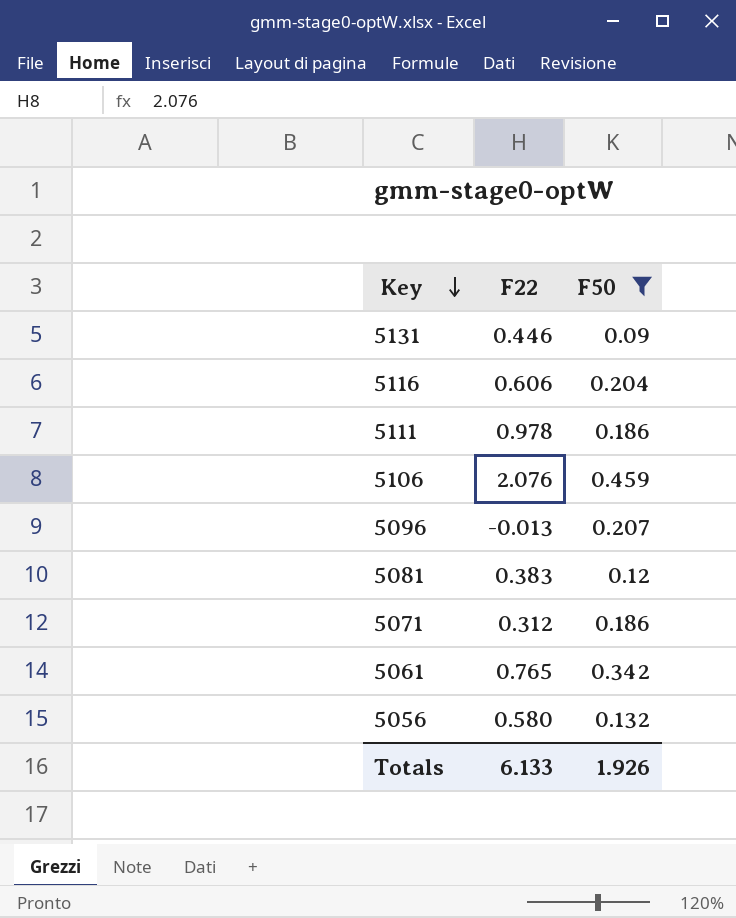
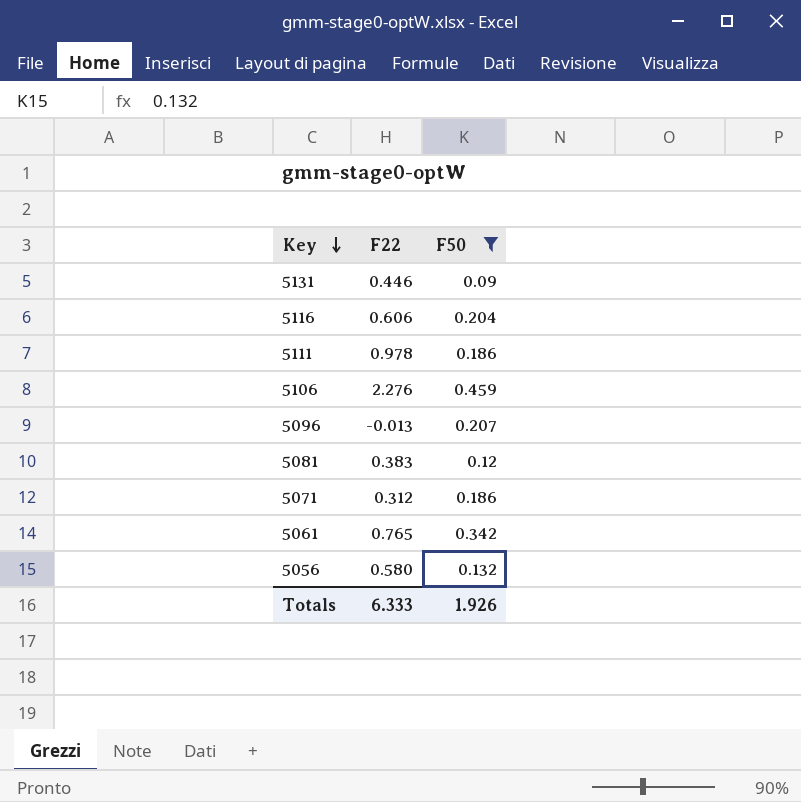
5106 | F22: 2.076 -> 2.276
Totals | F22: 6.133 -> 6.333

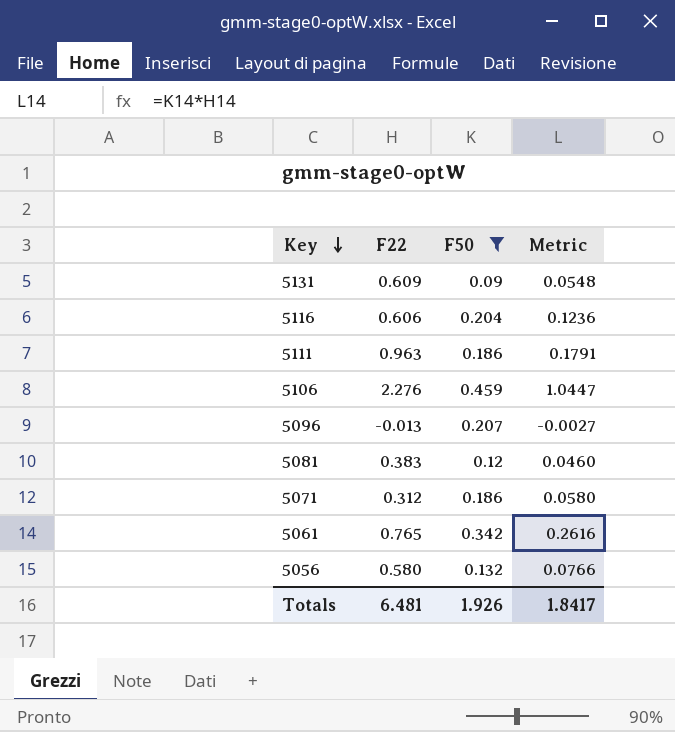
column Metric | formula: none -> [F22] * [F50]
5131 | F22: 0.446 -> 0.609
5111 | F22: 0.978 -> 0.963
Totals | F22: 6.333 -> 6.481

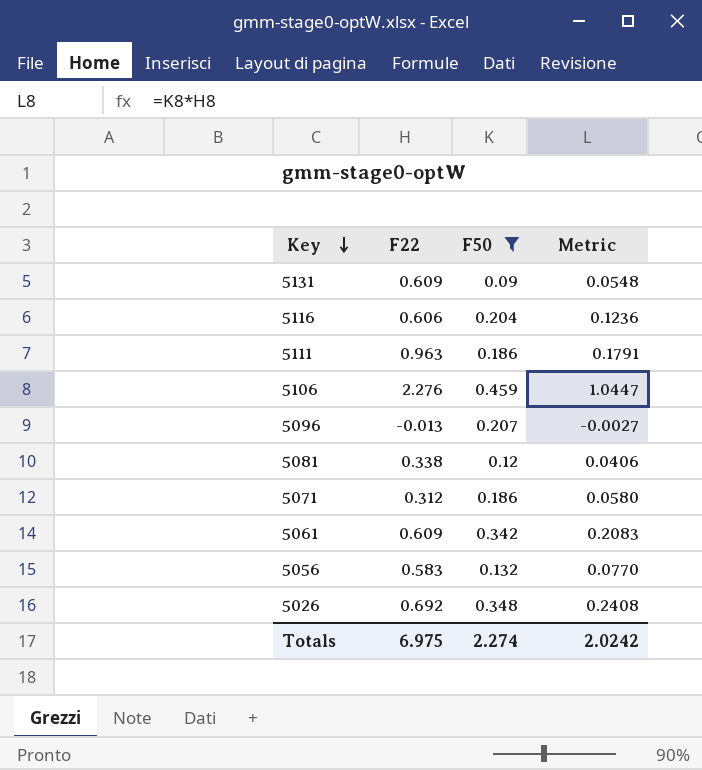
5081 | F22: 0.383 -> 0.338
5081 | Metric: 0.0460 -> 0.0406
5061 | F22: 0.765 -> 0.609
5061 | Metric: 0.2616 -> 0.2083
5056 | F22: 0.580 -> 0.583
5056 | Metric: 0.0766 -> 0.0770
row 5026: none -> 0.692 | 0.348 | 0.2408
Totals | F22: 6.481 -> 6.975
Totals | F50: 1.926 -> 2.274
Totals | Metric: 1.8417 -> 2.0242

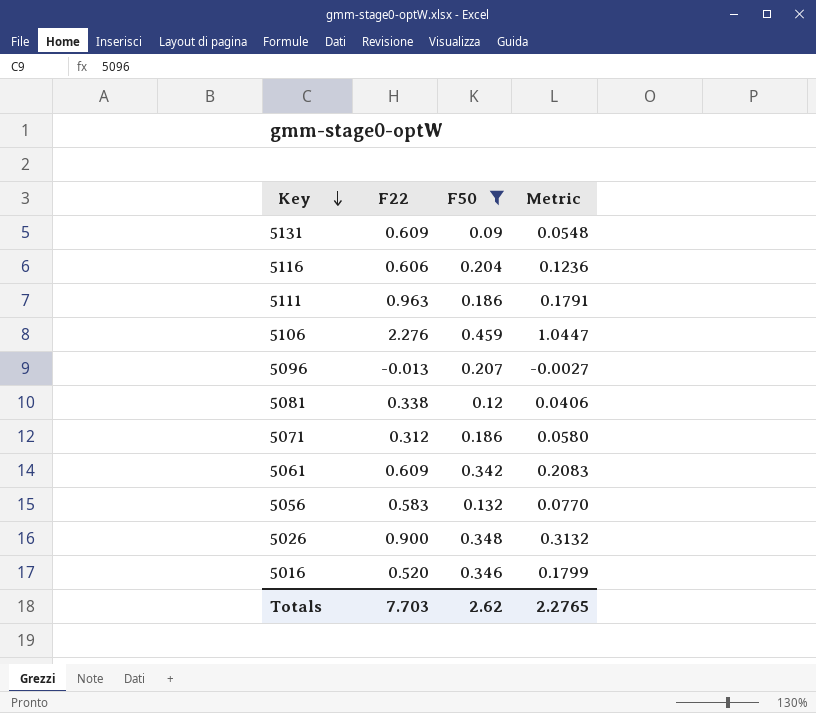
5026 | F22: 0.692 -> 0.900
5026 | Metric: 0.2408 -> 0.3132
row 5016: none -> 0.520 | 0.346 | 0.1799
Totals | F22: 6.975 -> 7.703
Totals | F50: 2.274 -> 2.62
Totals | Metric: 2.0242 -> 2.2765

